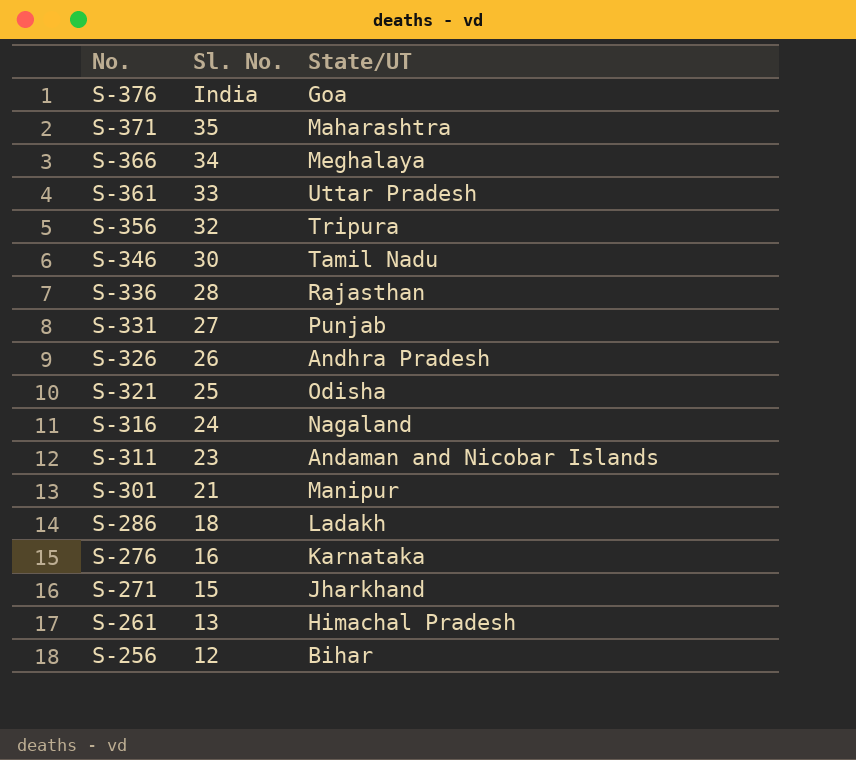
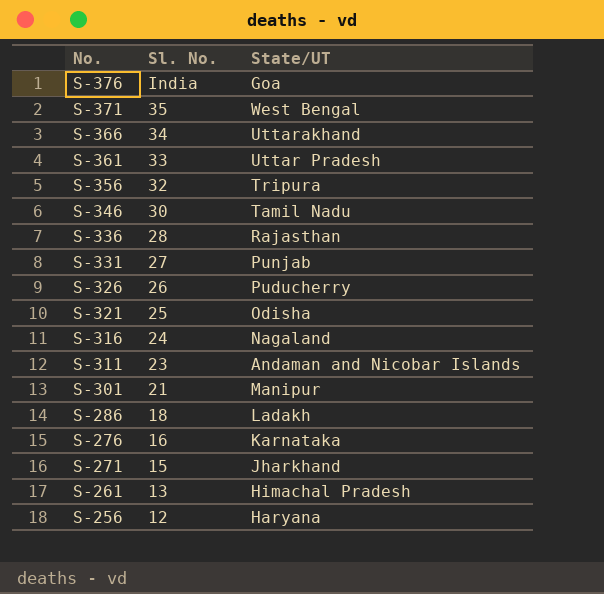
S-371 | State/UT: Maharashtra -> West Bengal
S-366 | State/UT: Meghalaya -> Uttarakhand
S-326 | State/UT: Andhra Pradesh -> Puducherry
S-256 | State/UT: Bihar -> Haryana

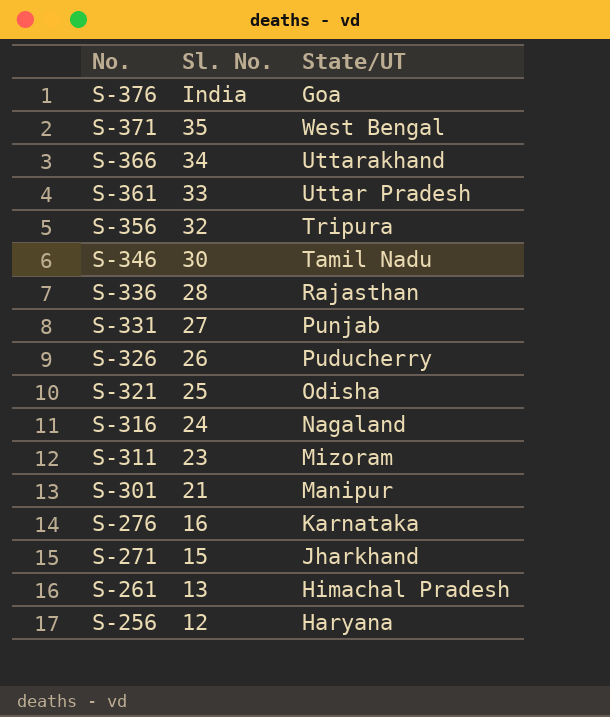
row S-286: 18 | Ladakh -> none
S-311 | State/UT: Andaman and Nicobar Islands -> Mizoram

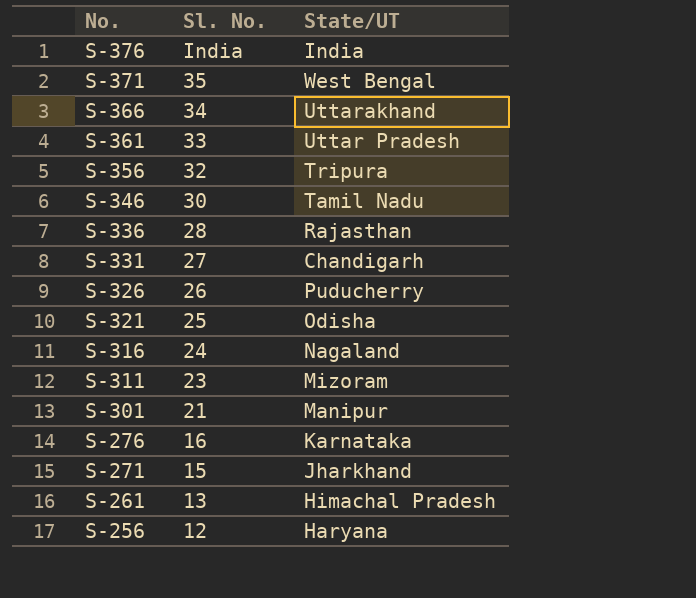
S-376 | State/UT: Goa -> India
S-331 | State/UT: Punjab -> Chandigarh

